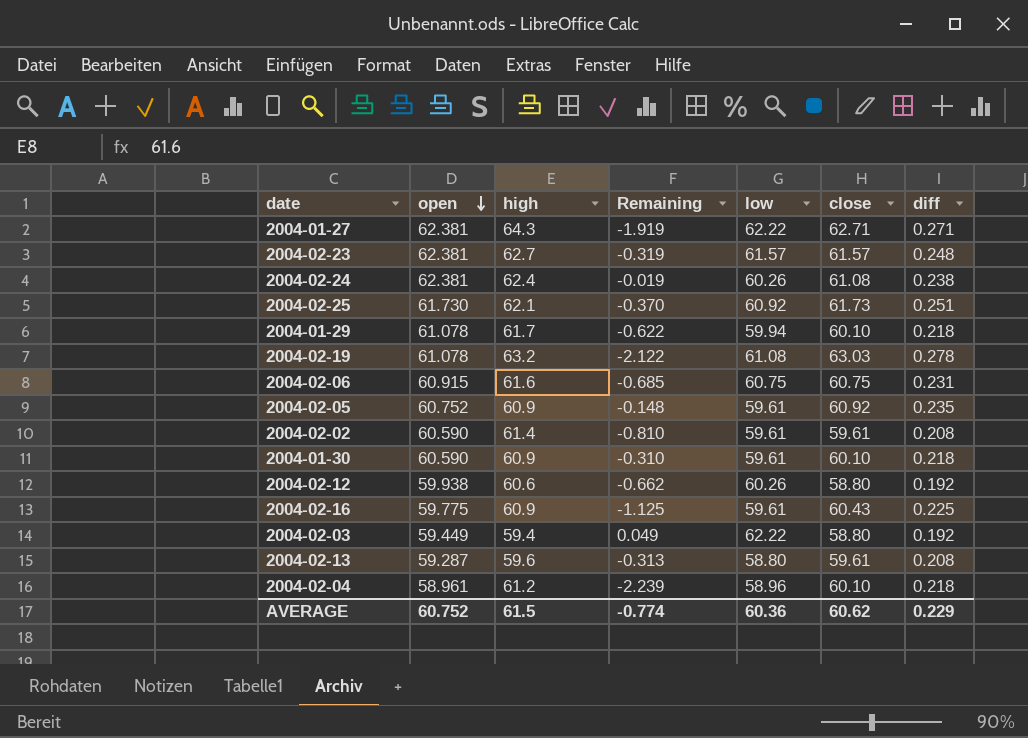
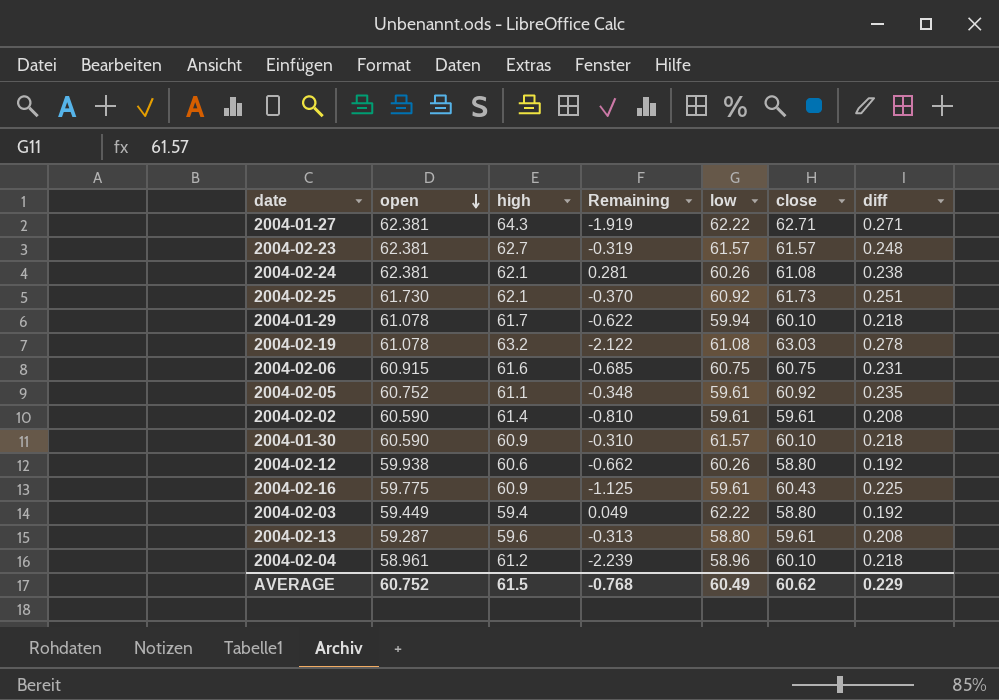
2004-02-24 | high: 62.4 -> 62.1
2004-02-24 | Remaining: -0.019 -> 0.281
2004-02-05 | high: 60.9 -> 61.1
2004-02-05 | Remaining: -0.148 -> -0.348
2004-01-30 | low: 59.61 -> 61.57
AVERAGE | Remaining: -0.774 -> -0.768
AVERAGE | low: 60.36 -> 60.49

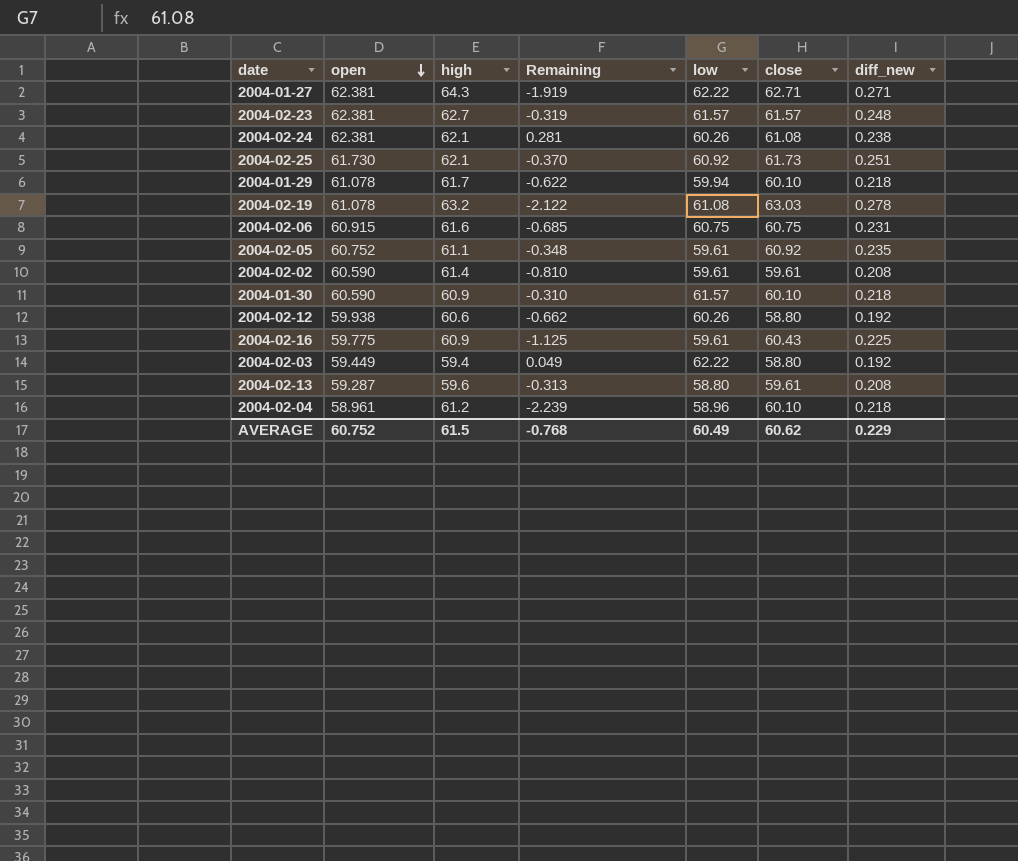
column name: diff -> diff_new

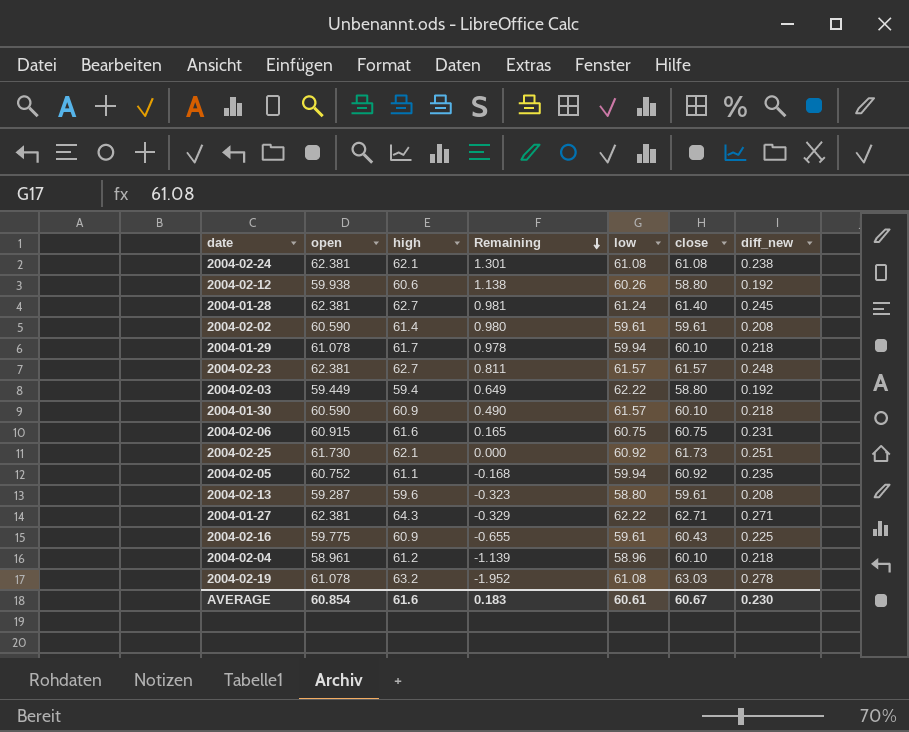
row order: open descending -> Remaining descending
column Remaining | formula: [open] - [high] -> [open] - [close]
2004-02-24 | low: 60.26 -> 61.08
row 2004-01-28: none -> 62.381 | 62.7 | 0.981 | 61.24 | 61.40 | 0.245
2004-02-05 | low: 59.61 -> 59.94
AVERAGE | open: 60.752 -> 60.854
AVERAGE | high: 61.5 -> 61.6
AVERAGE | Remaining: -0.768 -> 0.183
AVERAGE | low: 60.49 -> 60.61
AVERAGE | close: 60.62 -> 60.67
AVERAGE | diff_new: 0.229 -> 0.230

